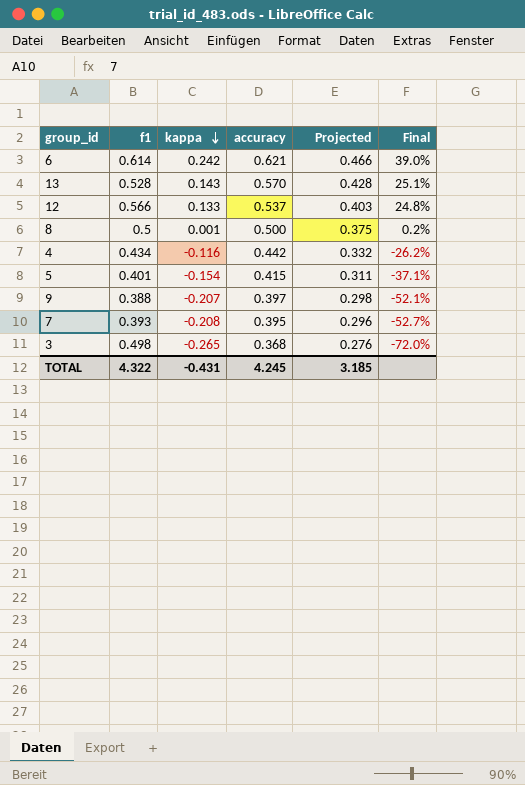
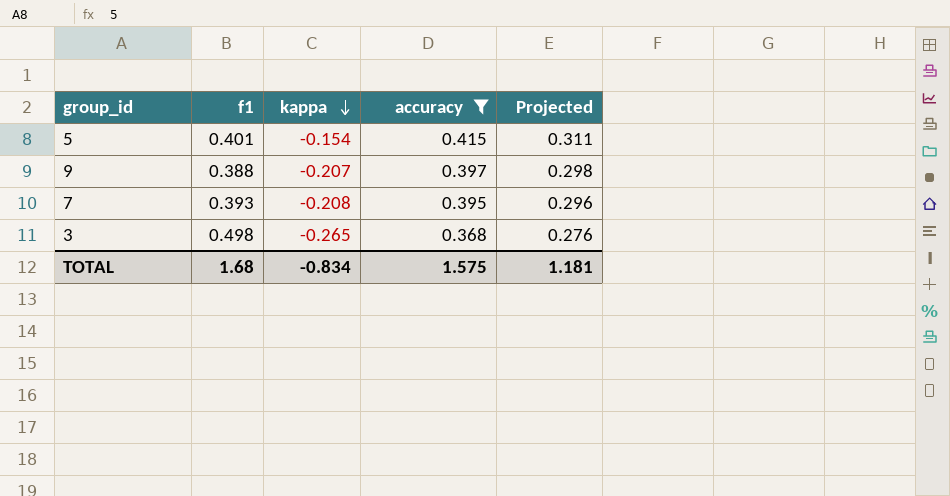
filter: none -> accuracy <= 0.415
column Final | formula: [kappa] / [accuracy] -> none
TOTAL | f1: 4.322 -> 1.68
TOTAL | kappa: -0.431 -> -0.834
TOTAL | accuracy: 4.245 -> 1.575
TOTAL | Projected: 3.185 -> 1.181

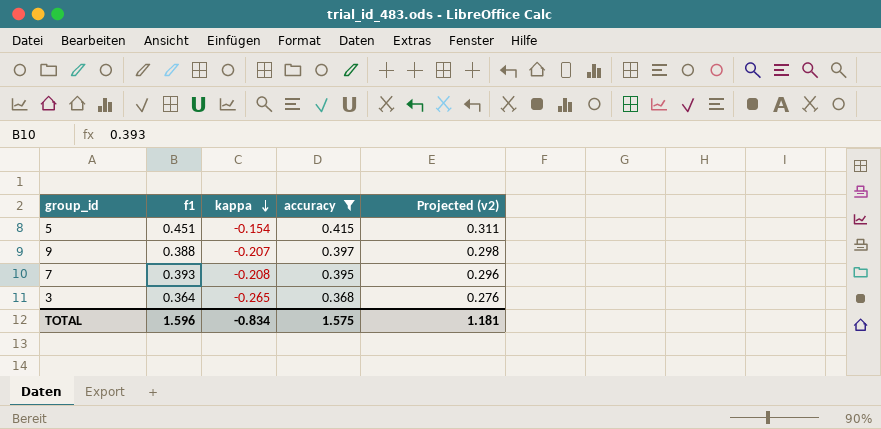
column name: Projected -> Projected (v2)
5 | f1: 0.401 -> 0.451
3 | f1: 0.498 -> 0.364
TOTAL | f1: 1.68 -> 1.596

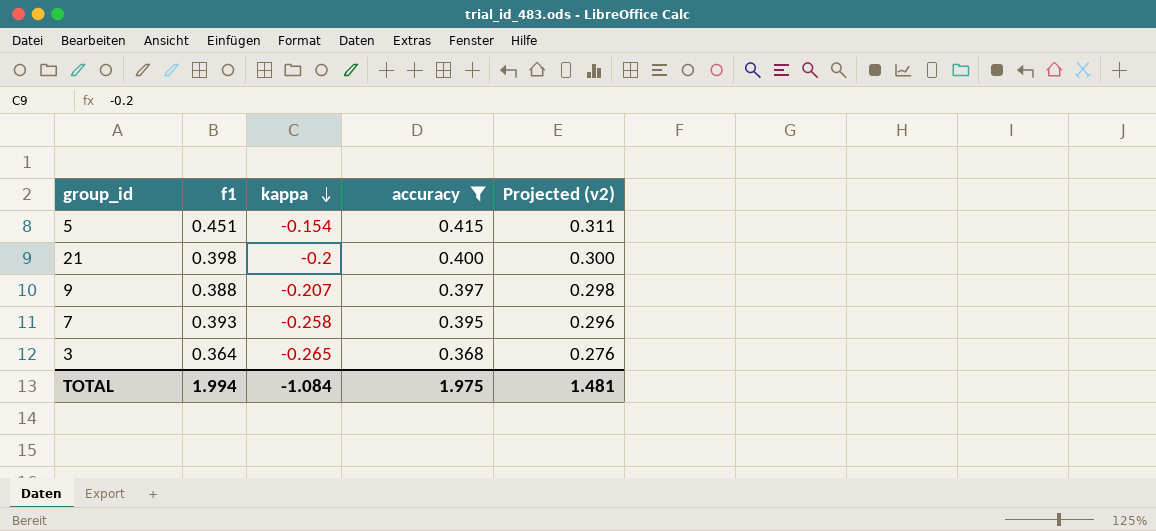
row 21: none -> 0.398 | -0.2 | 0.400 | 0.300
7 | kappa: -0.208 -> -0.258
TOTAL | f1: 1.596 -> 1.994
TOTAL | kappa: -0.834 -> -1.084
TOTAL | accuracy: 1.575 -> 1.975
TOTAL | Projected (v2): 1.181 -> 1.481

